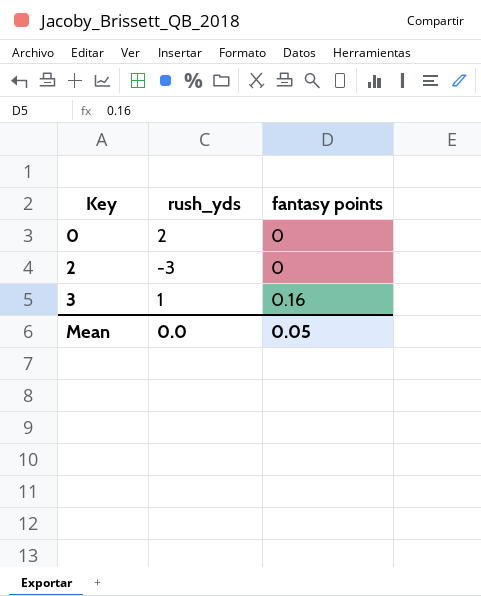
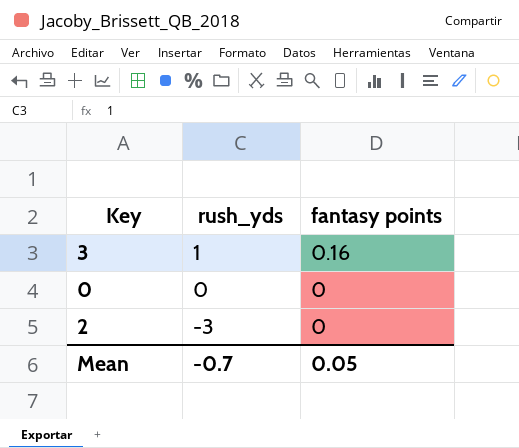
row order: Key ascending -> rush_yds descending
0 | rush_yds: 2 -> 0
Mean | rush_yds: 0.0 -> -0.7

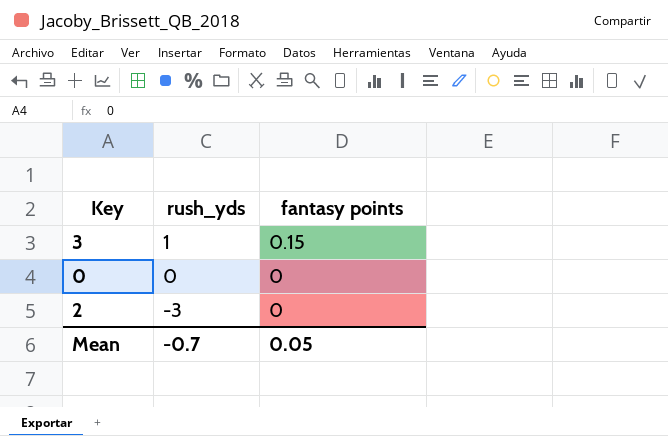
3 | fantasy points: 0.16 -> 0.15

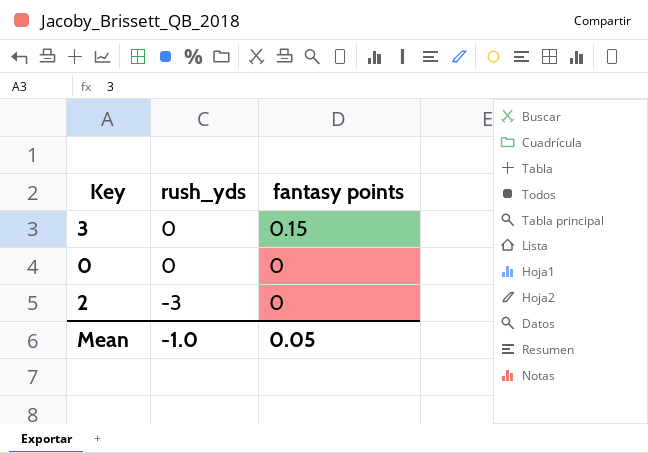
3 | rush_yds: 1 -> 0
Mean | rush_yds: -0.7 -> -1.0

